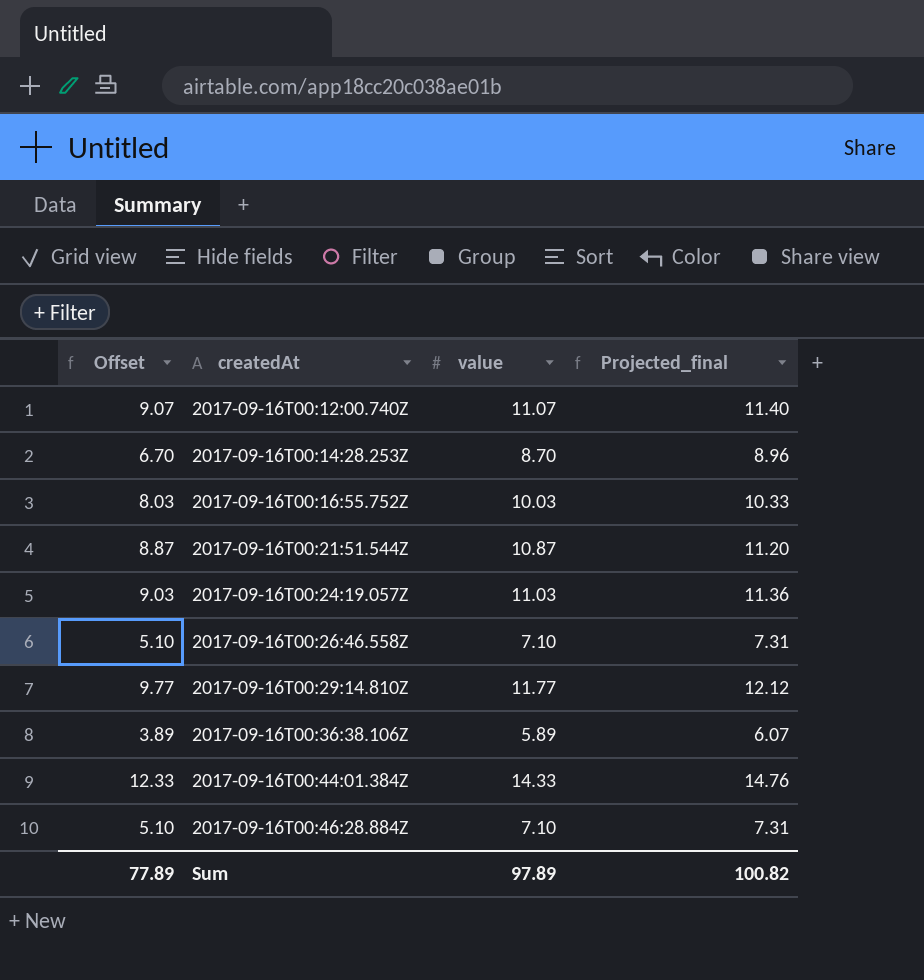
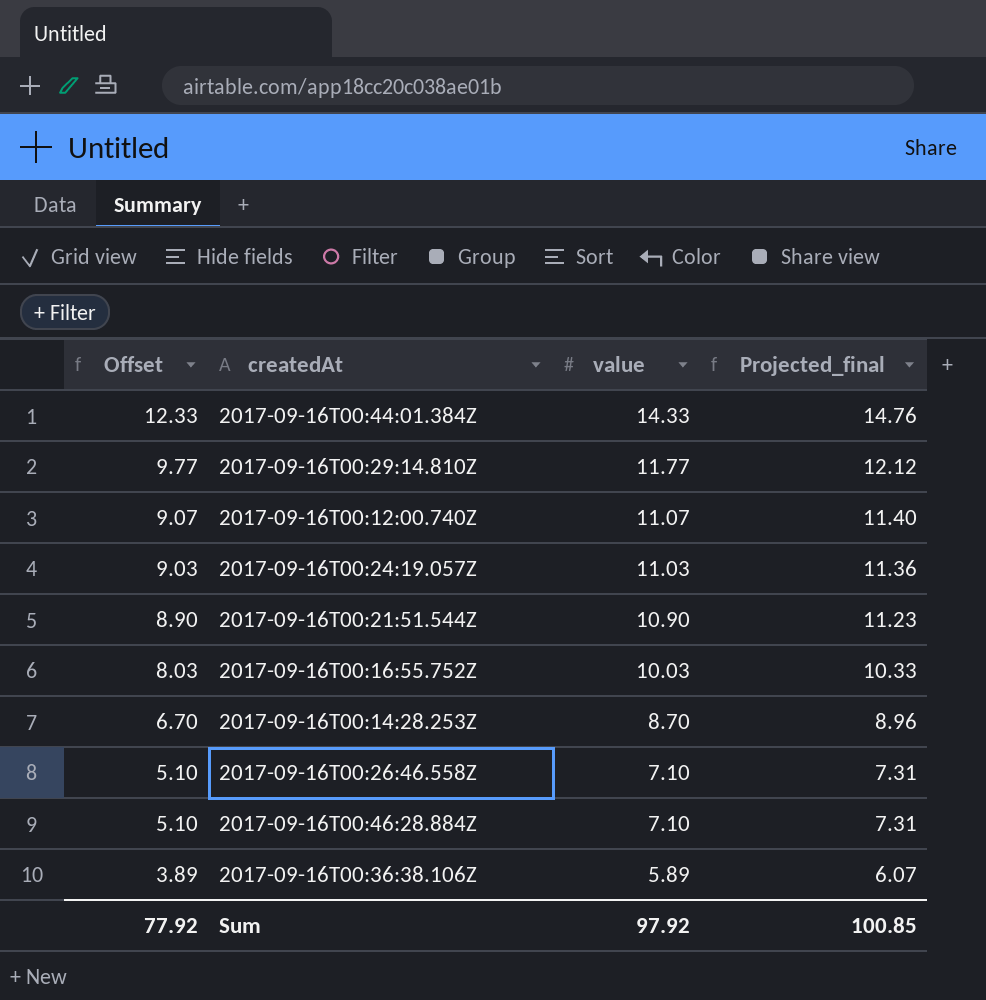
row order: createdAt ascending -> Offset descending
2017-09-16T00:21:51.544Z | Offset: 8.87 -> 8.90
2017-09-16T00:21:51.544Z | value: 10.87 -> 10.90
2017-09-16T00:21:51.544Z | Projected_final: 11.20 -> 11.23
Sum | Offset: 77.89 -> 77.92
Sum | value: 97.89 -> 97.92
Sum | Projected_final: 100.82 -> 100.85

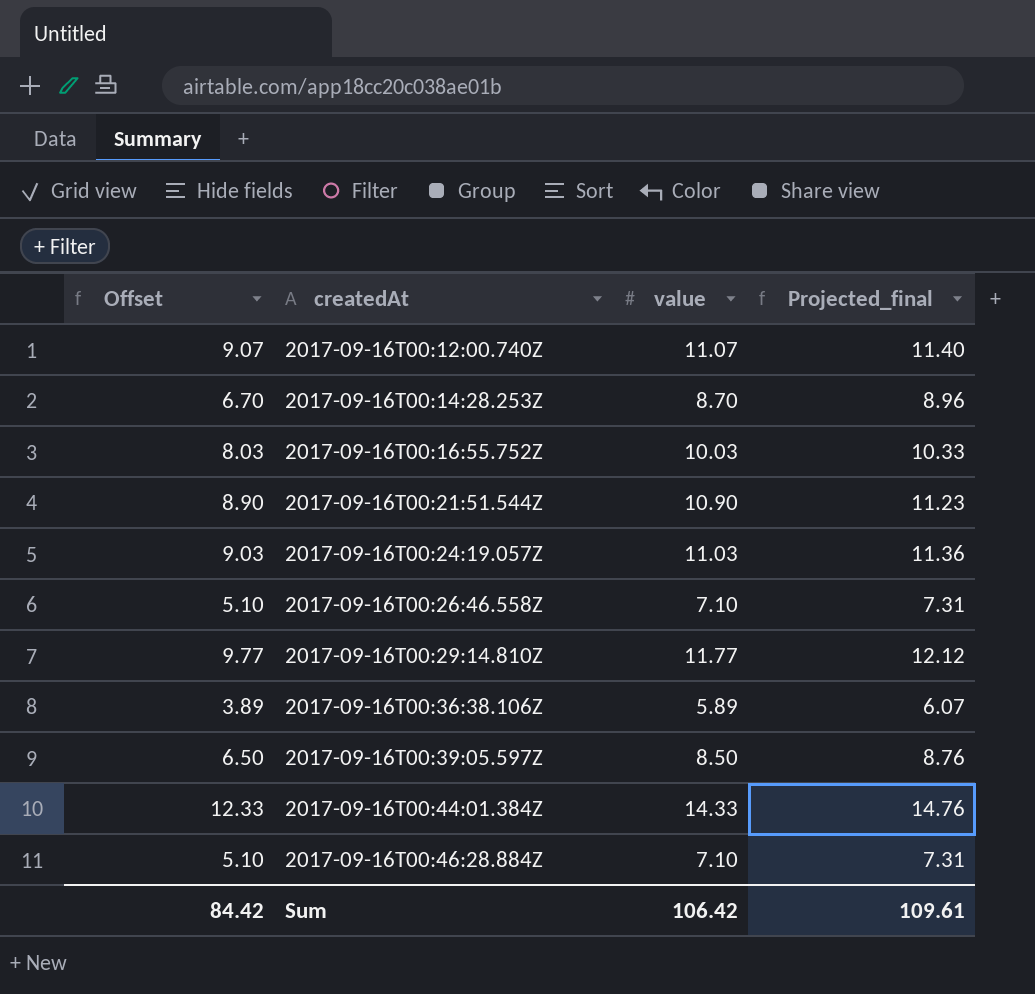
row order: Offset descending -> createdAt ascending
row 2017-09-16T00:39:05.597Z: none -> 6.50 | 8.50 | 8.76
Sum | Offset: 77.92 -> 84.42
Sum | value: 97.92 -> 106.42
Sum | Projected_final: 100.85 -> 109.61

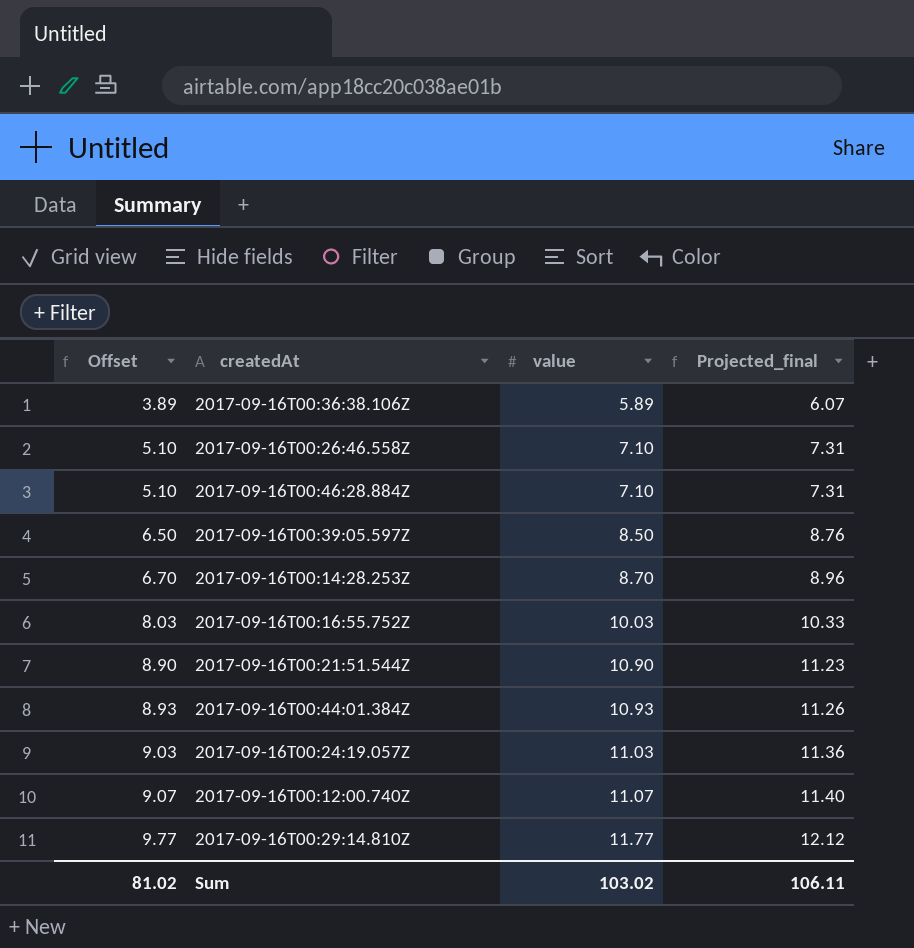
row order: createdAt ascending -> Offset ascending
2017-09-16T00:44:01.384Z | Offset: 12.33 -> 8.93
2017-09-16T00:44:01.384Z | value: 14.33 -> 10.93
2017-09-16T00:44:01.384Z | Projected_final: 14.76 -> 11.26
Sum | Offset: 84.42 -> 81.02
Sum | value: 106.42 -> 103.02
Sum | Projected_final: 109.61 -> 106.11

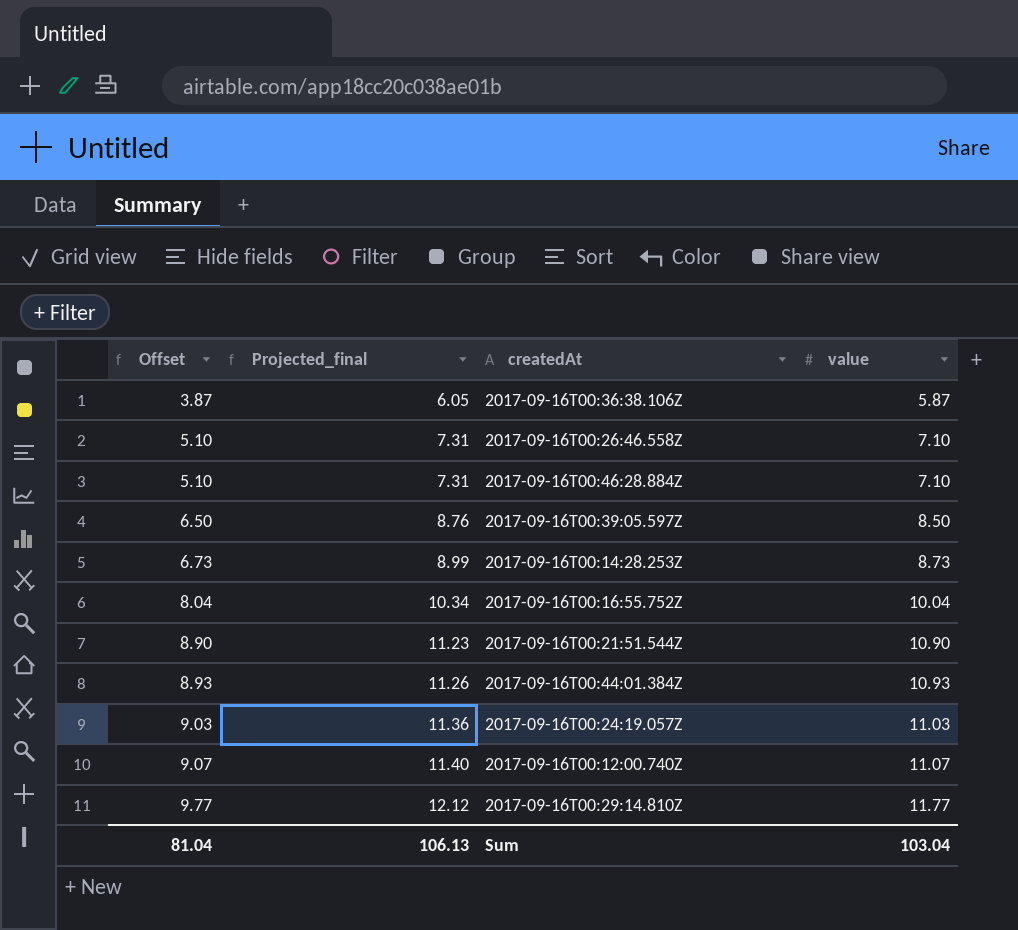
column Projected_final | position: 4 -> 2
2017-09-16T00:36:38.106Z | Offset: 3.89 -> 3.87
2017-09-16T00:36:38.106Z | Projected_final: 6.07 -> 6.05
2017-09-16T00:36:38.106Z | value: 5.89 -> 5.87
2017-09-16T00:14:28.253Z | Offset: 6.70 -> 6.73
2017-09-16T00:14:28.253Z | Projected_final: 8.96 -> 8.99
2017-09-16T00:14:28.253Z | value: 8.70 -> 8.73
2017-09-16T00:16:55.752Z | Offset: 8.03 -> 8.04
2017-09-16T00:16:55.752Z | Projected_final: 10.33 -> 10.34
2017-09-16T00:16:55.752Z | value: 10.03 -> 10.04
Sum | Offset: 81.02 -> 81.04
Sum | Projected_final: 106.11 -> 106.13
Sum | value: 103.02 -> 103.04

